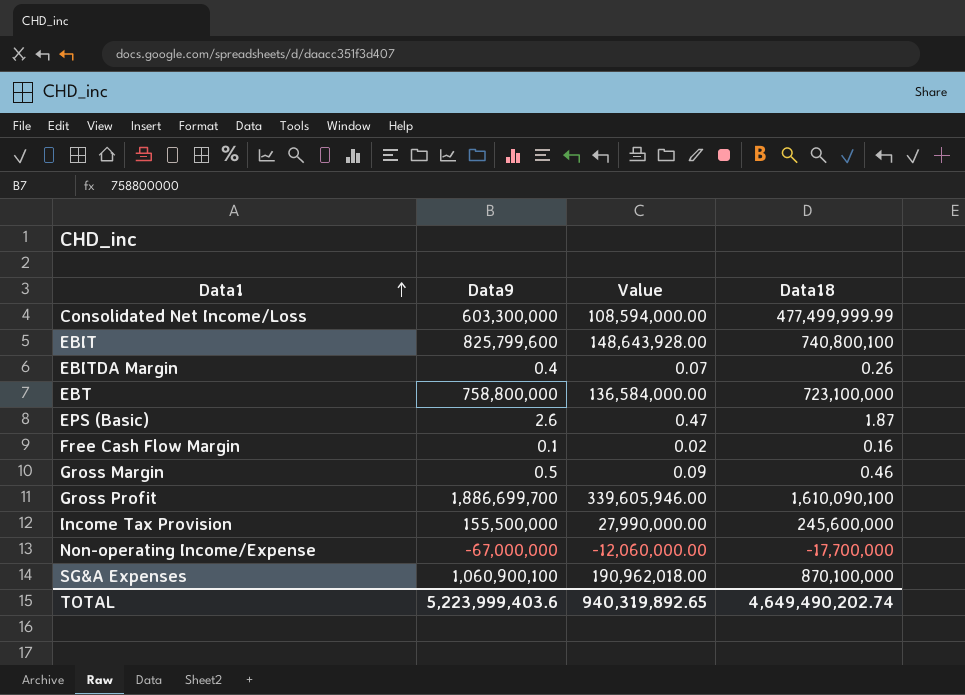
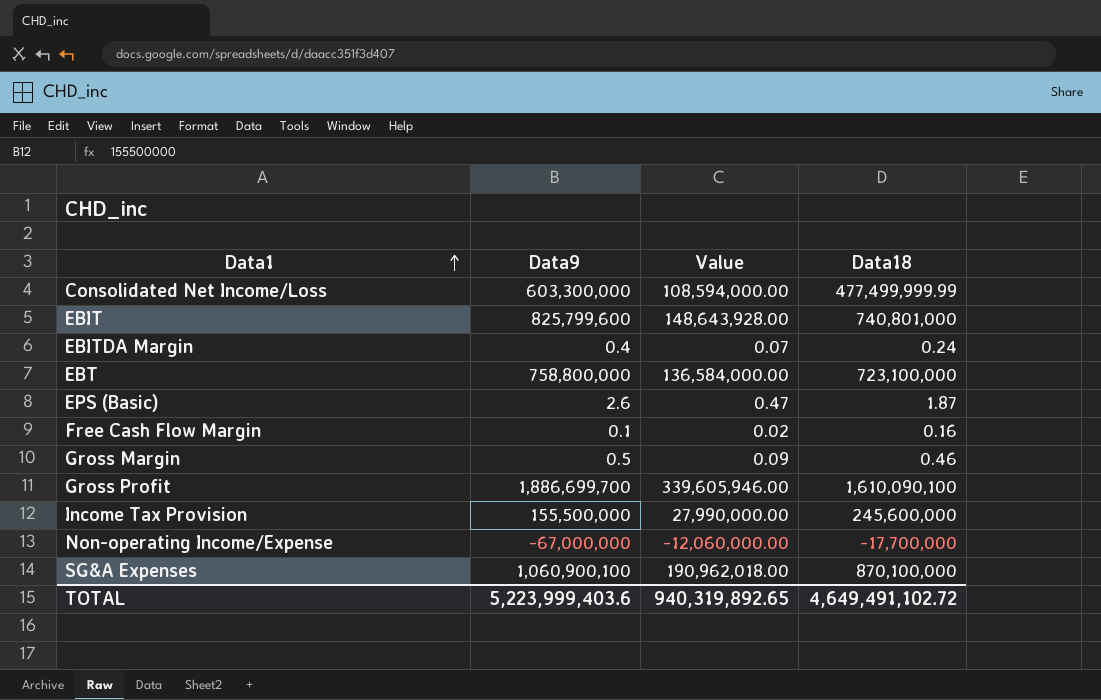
EBIT | Data18: 740,800,100 -> 740,801,000
EBITDA Margin | Data18: 0.26 -> 0.24
TOTAL | Data18: 4,649,490,202.74 -> 4,649,491,102.72

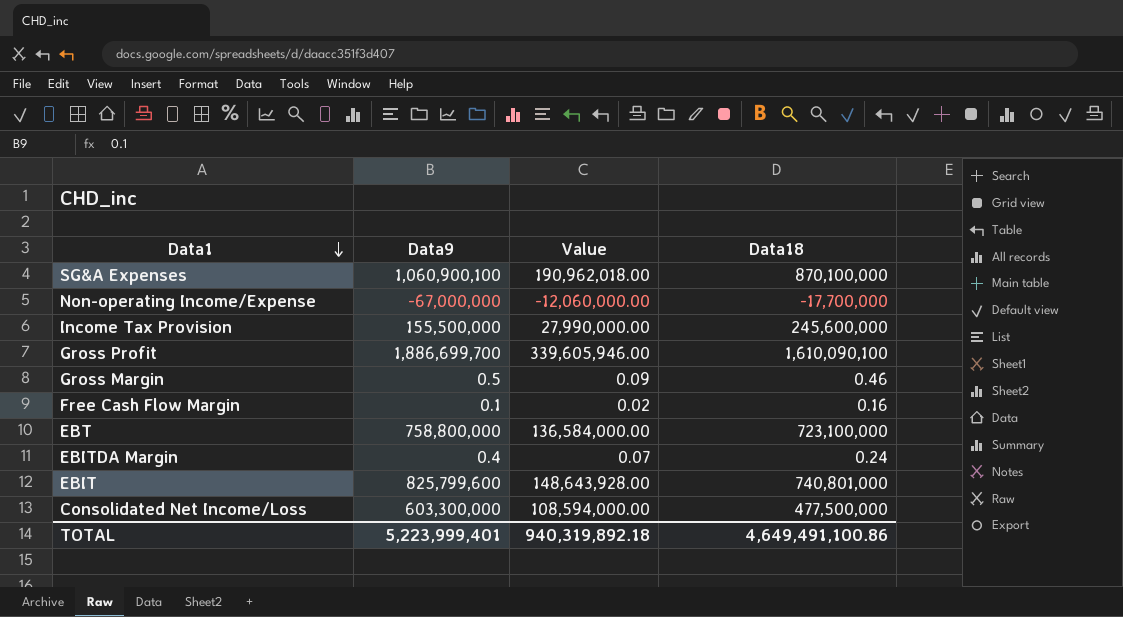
row order: Data1 ascending -> Data1 descending
row EPS (Basic): 2.6 | 0.47 | 1.87 -> none
Consolidated Net Income/Loss | Data18: 477,499,999.99 -> 477,500,000
TOTAL | Data9: 5,223,999,403.6 -> 5,223,999,401
TOTAL | Value: 940,319,892.65 -> 940,319,892.18
TOTAL | Data18: 4,649,491,102.72 -> 4,649,491,100.86

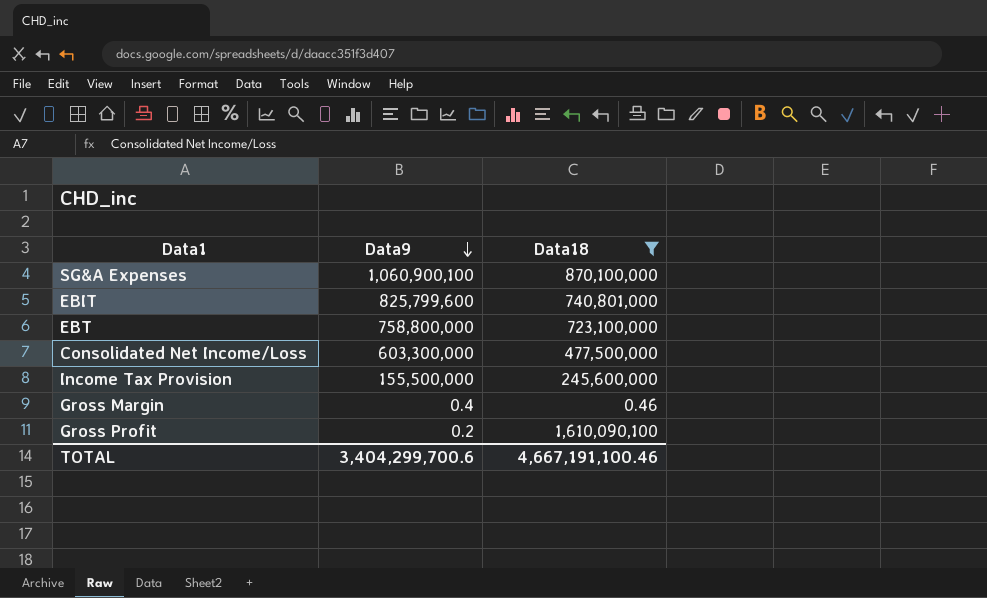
filter: none -> Data18 >= 0.46
row order: Data1 descending -> Data9 descending
column Value | formula: [Data9] * 0.18 -> none
Gross Margin | Data9: 0.5 -> 0.4
Gross Profit | Data9: 1,886,699,700 -> 0.2
TOTAL | Data9: 5,223,999,401 -> 3,404,299,700.6
TOTAL | Data18: 4,649,491,100.86 -> 4,667,191,100.46

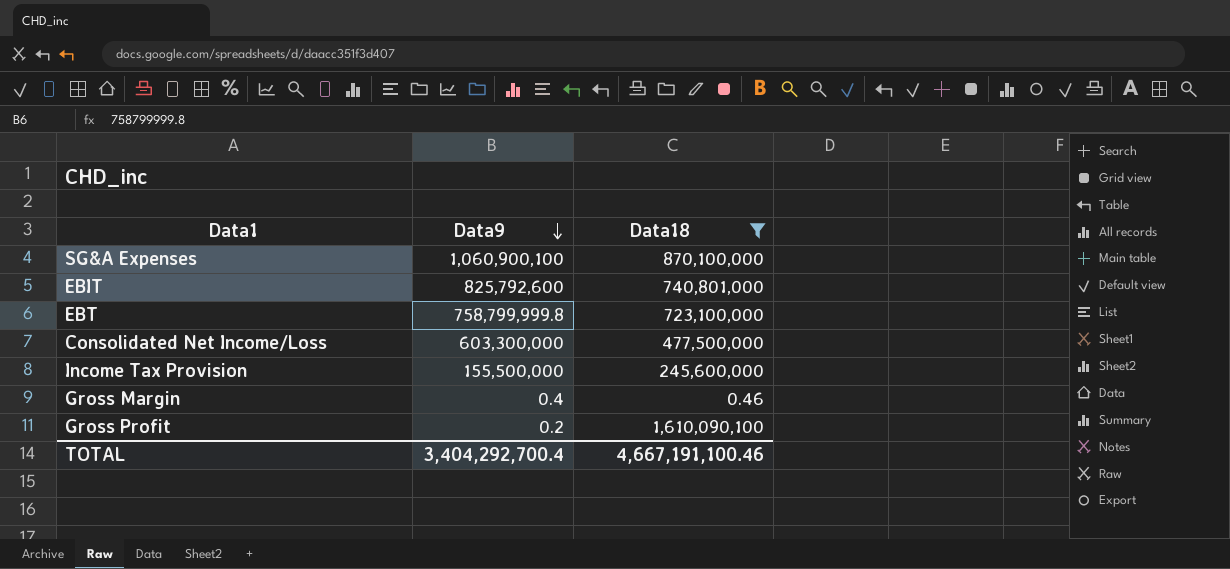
EBIT | Data9: 825,799,600 -> 825,792,600
EBT | Data9: 758,800,000 -> 758,799,999.8
TOTAL | Data9: 3,404,299,700.6 -> 3,404,292,700.4

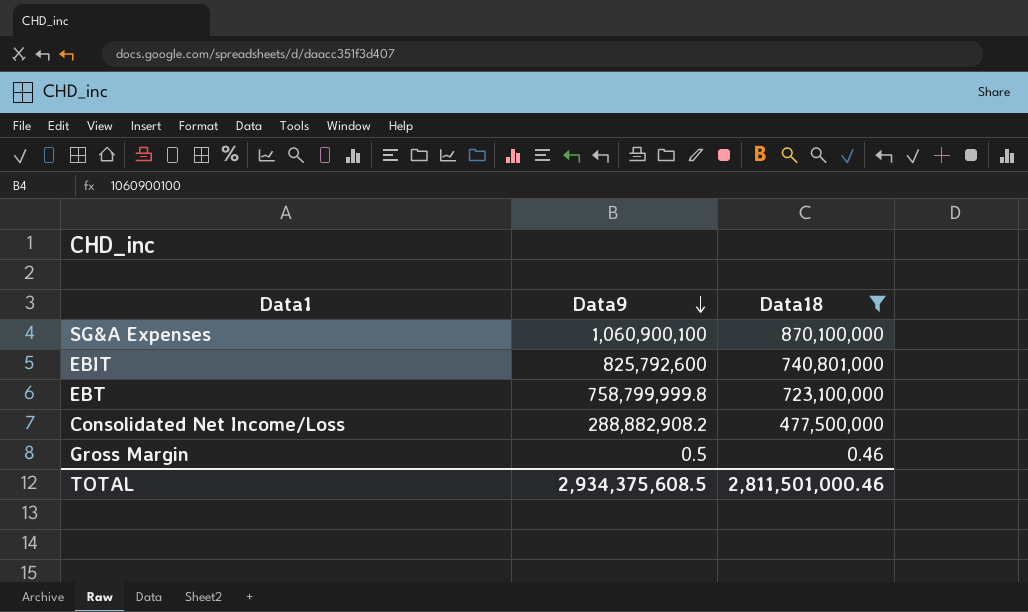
row Income Tax Provision: 155,500,000 | 245,600,000 -> none
row Gross Profit: 0.2 | 1,610,090,100 -> none
Consolidated Net Income/Loss | Data9: 603,300,000 -> 288,882,908.2
Gross Margin | Data9: 0.4 -> 0.5
TOTAL | Data9: 3,404,292,700.4 -> 2,934,375,608.5
TOTAL | Data18: 4,667,191,100.46 -> 2,811,501,000.46

